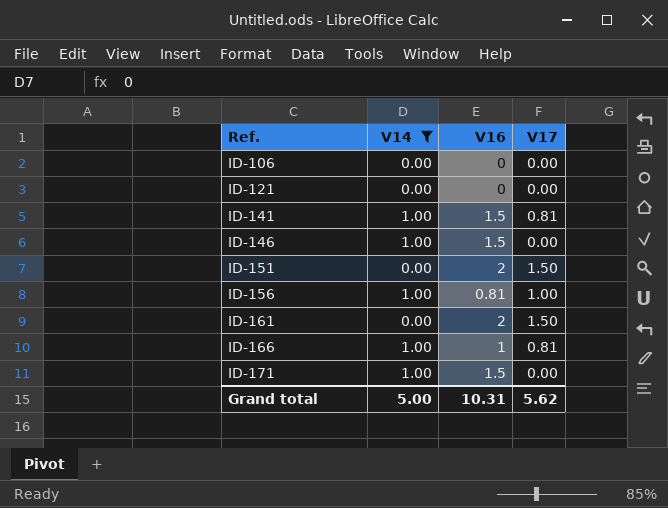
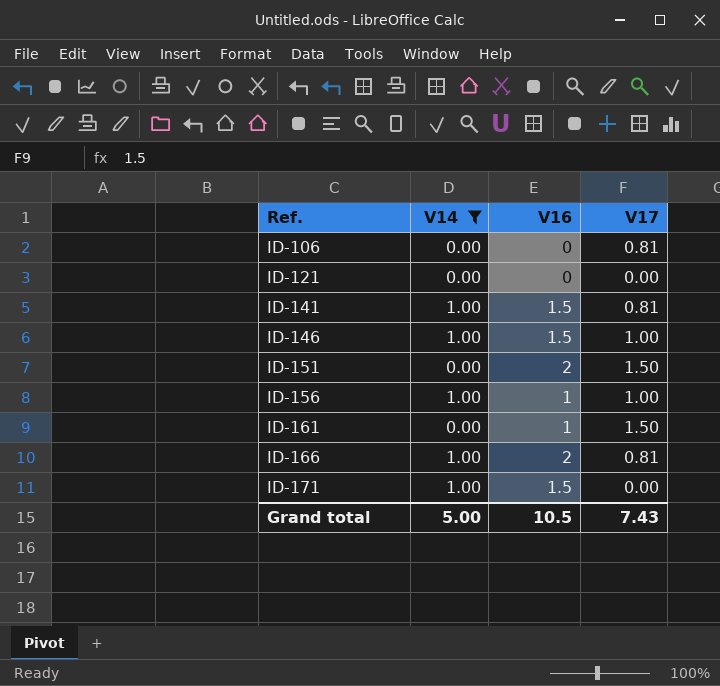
ID-106 | V17: 0.00 -> 0.81
ID-146 | V17: 0.00 -> 1.00
ID-156 | V16: 0.81 -> 1
ID-161 | V16: 2 -> 1
ID-166 | V16: 1 -> 2
Grand total | V16: 10.31 -> 10.5
Grand total | V17: 5.62 -> 7.43

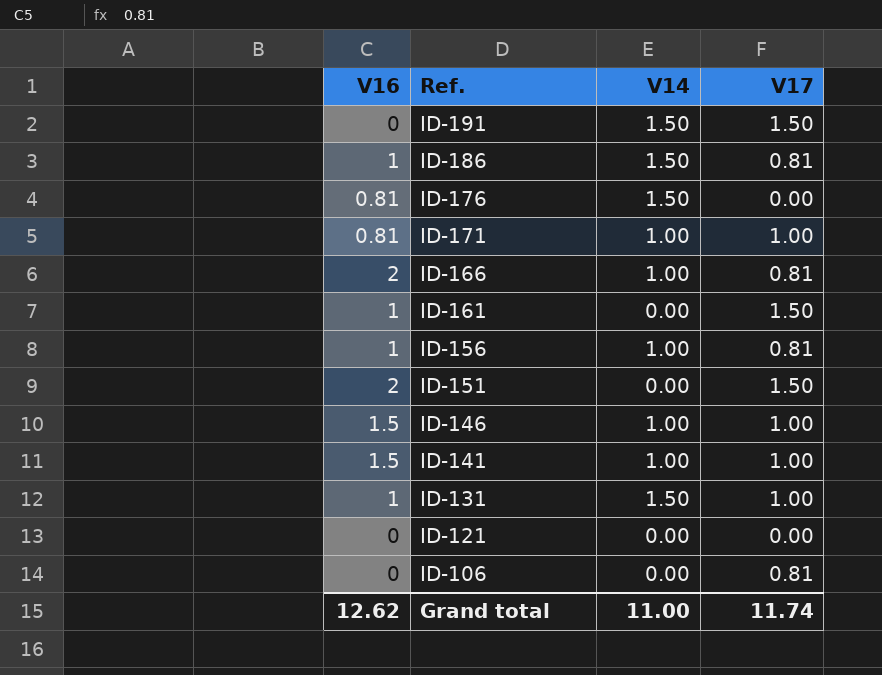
filter: V14 != 1.50 -> none
row order: Ref. ascending -> Ref. descending
column V16 | position: 3 -> 1
ID-171 | V16: 1.5 -> 0.81
ID-171 | V17: 0.00 -> 1.00
ID-156 | V17: 1.00 -> 0.81
ID-141 | V17: 0.81 -> 1.00
Grand total | V16: 10.5 -> 12.62
Grand total | V14: 5.00 -> 11.00
Grand total | V17: 7.43 -> 11.74

